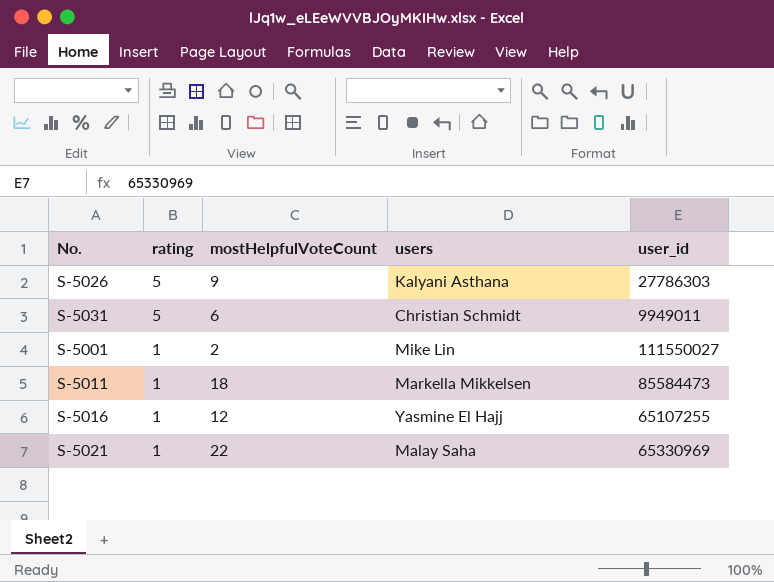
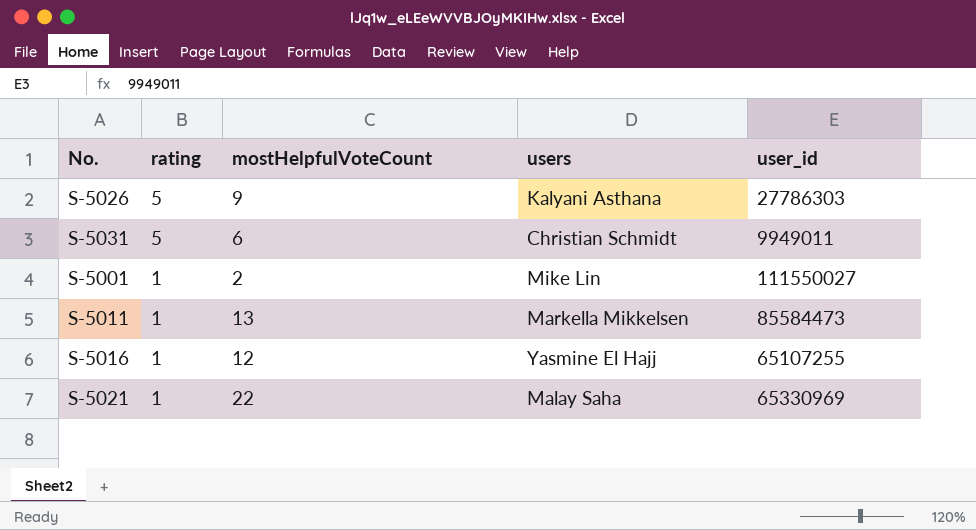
S-5011 | mostHelpfulVoteCount: 18 -> 13

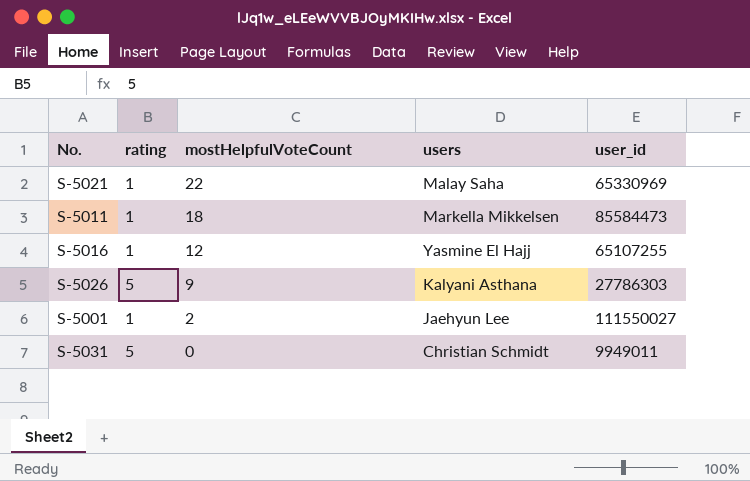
row order: rating descending -> mostHelpfulVoteCount descending
S-5011 | mostHelpfulVoteCount: 13 -> 18
S-5001 | users: Mike Lin -> Jaehyun Lee
S-5031 | mostHelpfulVoteCount: 6 -> 0

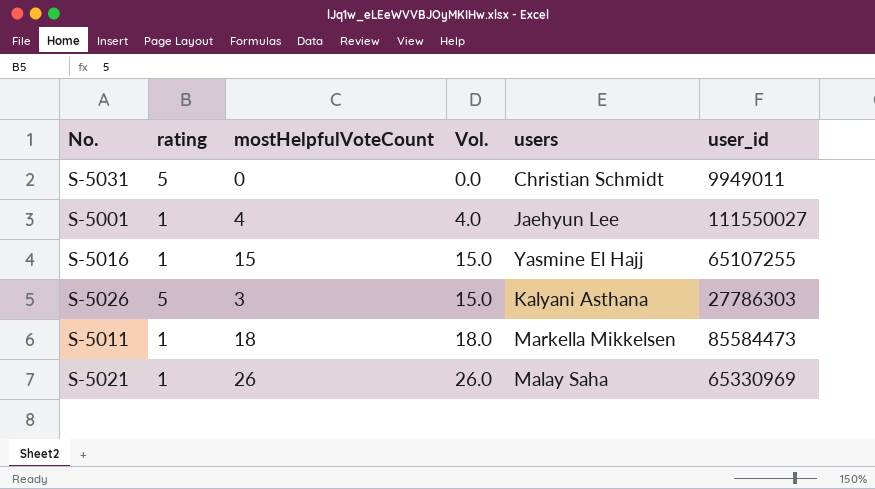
row order: mostHelpfulVoteCount descending -> Vol. ascending
column Vol. | formula: none -> [rating] * [mostHelpfulVoteCount]
S-5001 | mostHelpfulVoteCount: 2 -> 4
S-5016 | mostHelpfulVoteCount: 12 -> 15
S-5026 | mostHelpfulVoteCount: 9 -> 3
S-5021 | mostHelpfulVoteCount: 22 -> 26

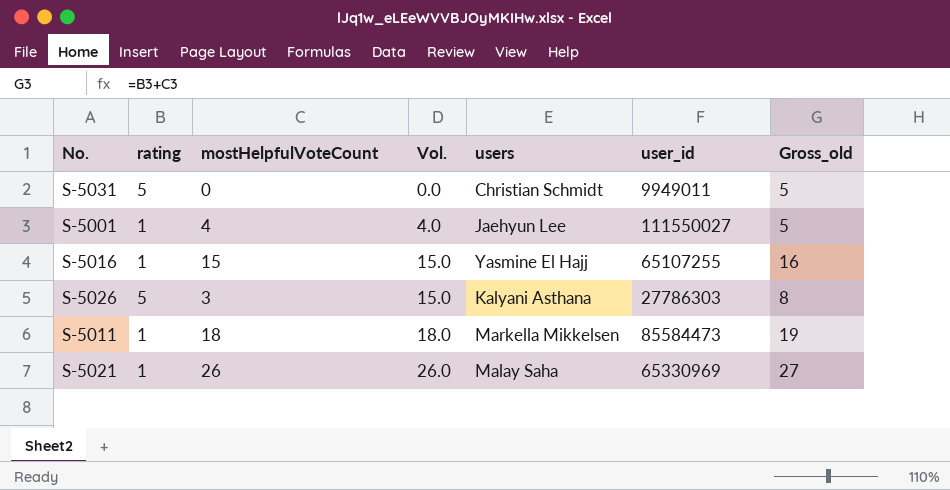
column Gross_old | formula: none -> [rating] + [mostHelpfulVoteCount]

